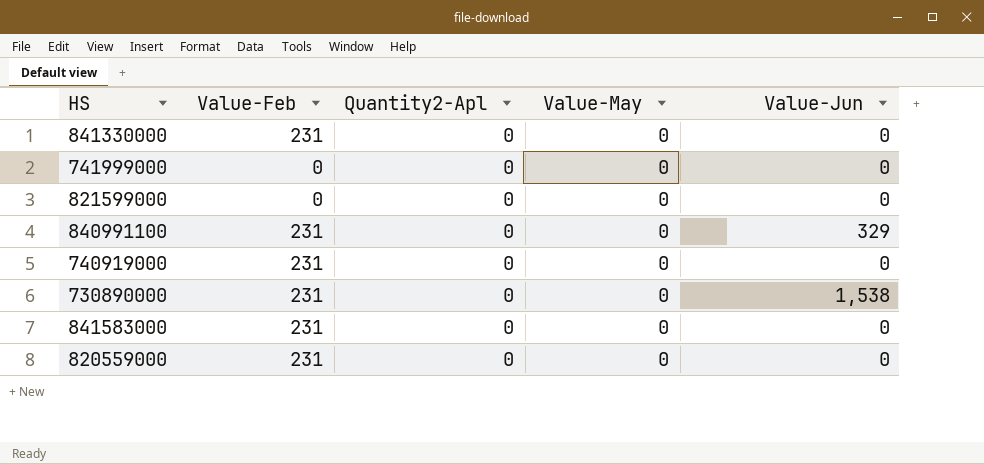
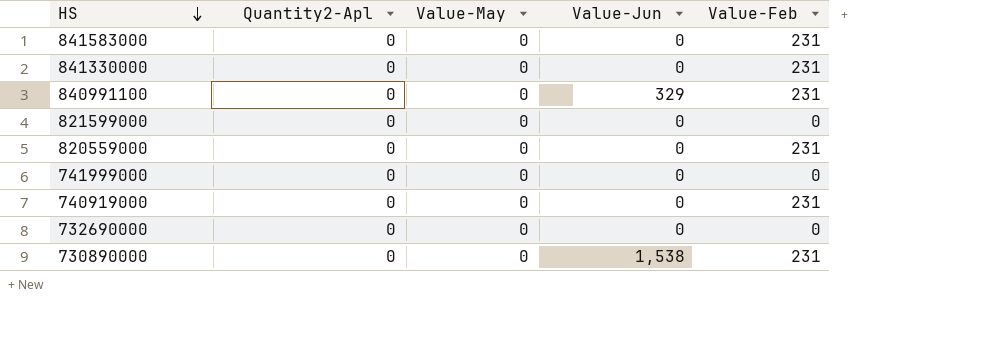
row order: none -> HS descending
column Value-Feb | position: 2 -> 5
row 732690000: none -> 0 | 0 | 0 | 0

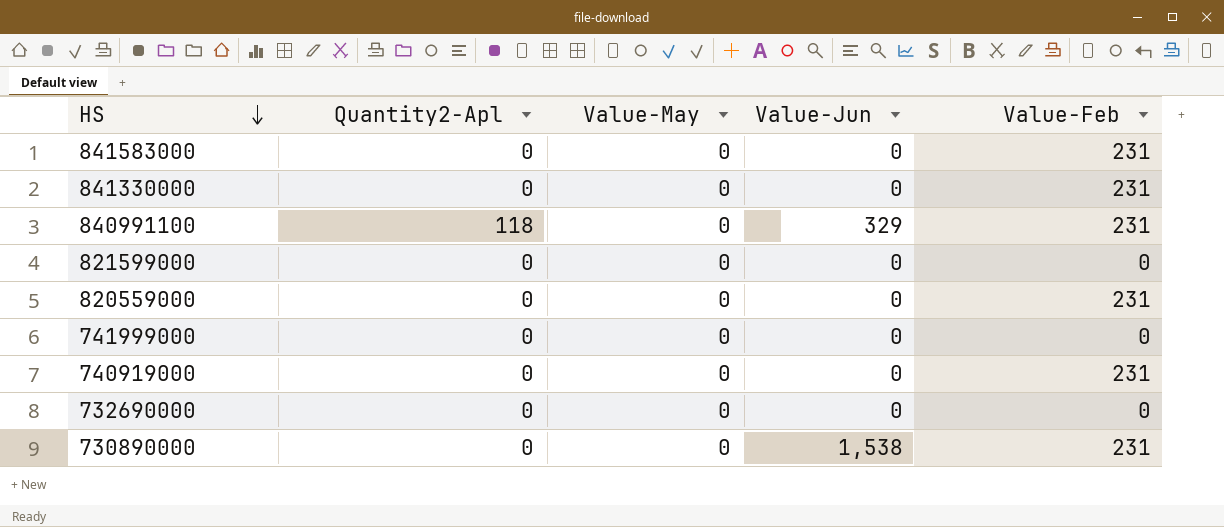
840991100 | Quantity2-Apl: 0 -> 118

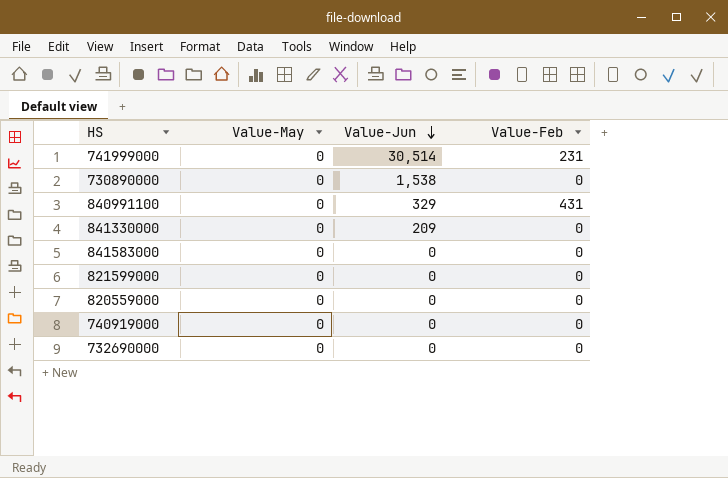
row order: HS descending -> Value-Jun descending
column Quantity2-Apl | position: 2 -> none
741999000 | Value-Jun: 0 -> 30,514
741999000 | Value-Feb: 0 -> 231
730890000 | Value-Feb: 231 -> 0
840991100 | Value-Feb: 231 -> 431
841330000 | Value-Jun: 0 -> 209
841330000 | Value-Feb: 231 -> 0
841583000 | Value-Feb: 231 -> 0
820559000 | Value-Feb: 231 -> 0
740919000 | Value-Feb: 231 -> 0

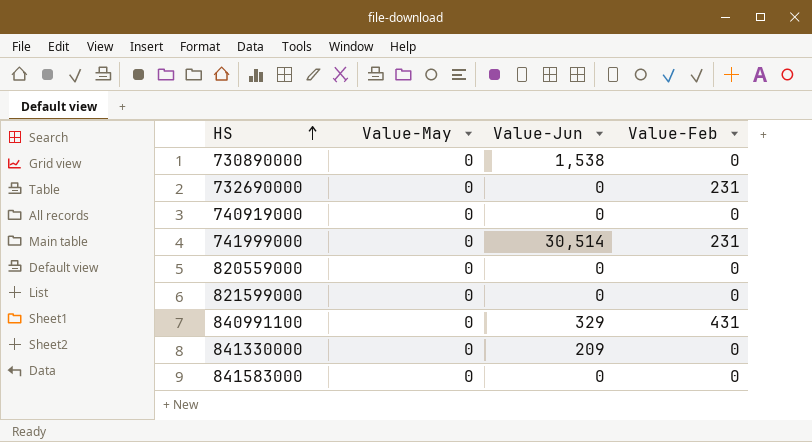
row order: Value-Jun descending -> HS ascending
732690000 | Value-Feb: 0 -> 231

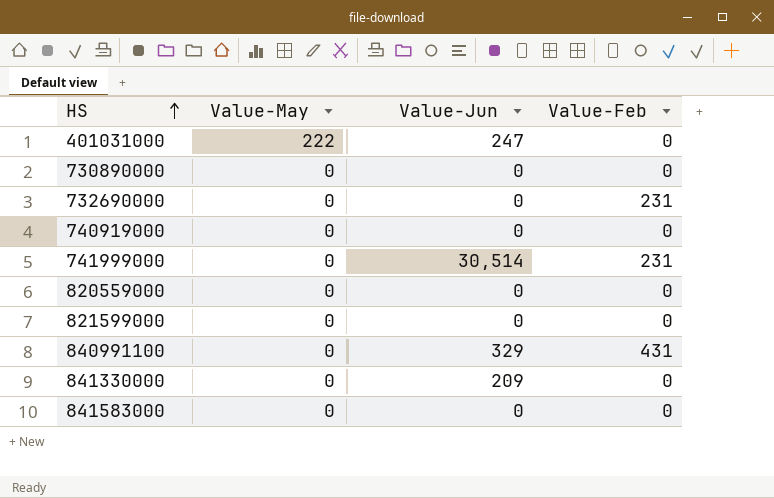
row 401031000: none -> 222 | 247 | 0
730890000 | Value-Jun: 1,538 -> 0

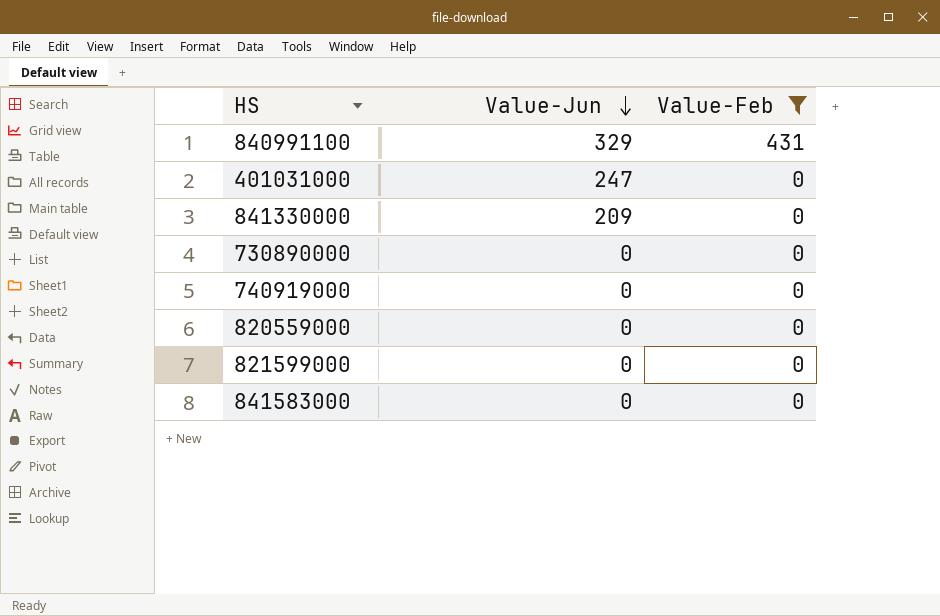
filter: none -> Value-Feb != 231
row order: HS ascending -> Value-Jun descending
column Value-May | position: 2 -> none

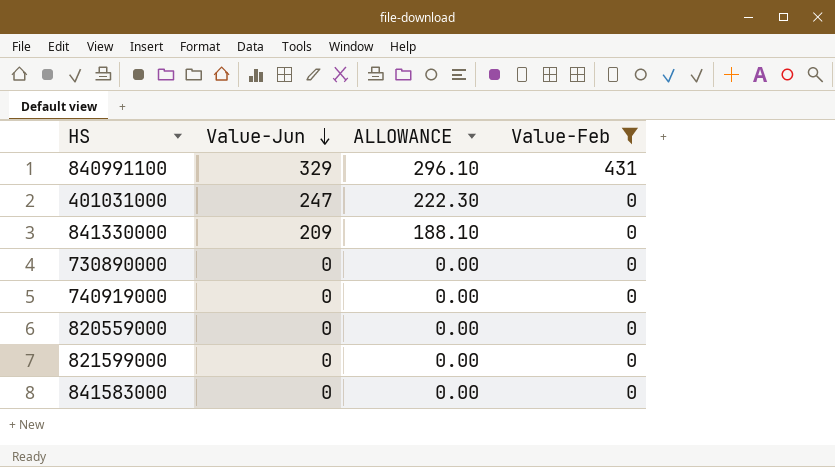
column ALLOWANCE | formula: none -> [Value-Jun] * 0.9

